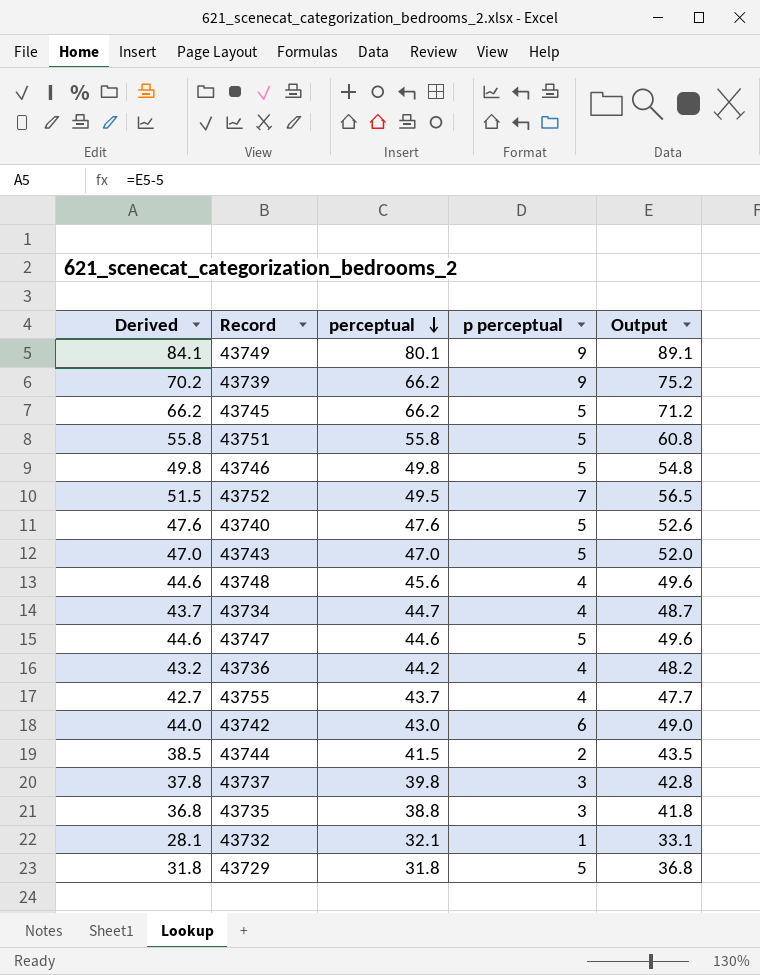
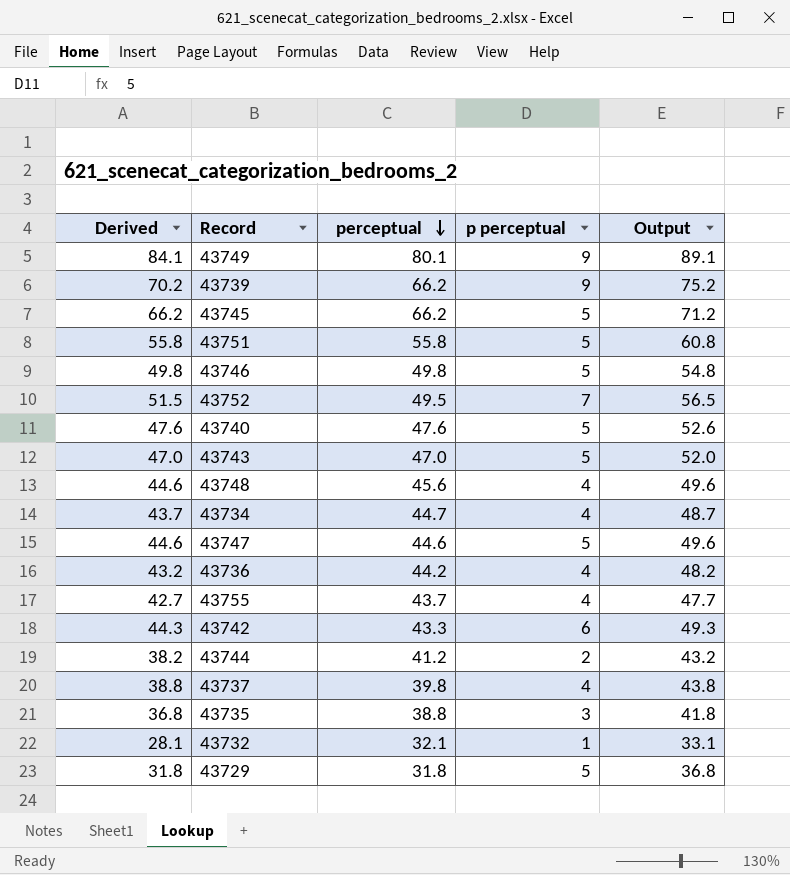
43742 | Derived: 44.0 -> 44.3
43742 | perceptual: 43.0 -> 43.3
43742 | Output: 49.0 -> 49.3
43744 | Derived: 38.5 -> 38.2
43744 | perceptual: 41.5 -> 41.2
43744 | Output: 43.5 -> 43.2
43737 | Derived: 37.8 -> 38.8
43737 | p perceptual: 3 -> 4
43737 | Output: 42.8 -> 43.8

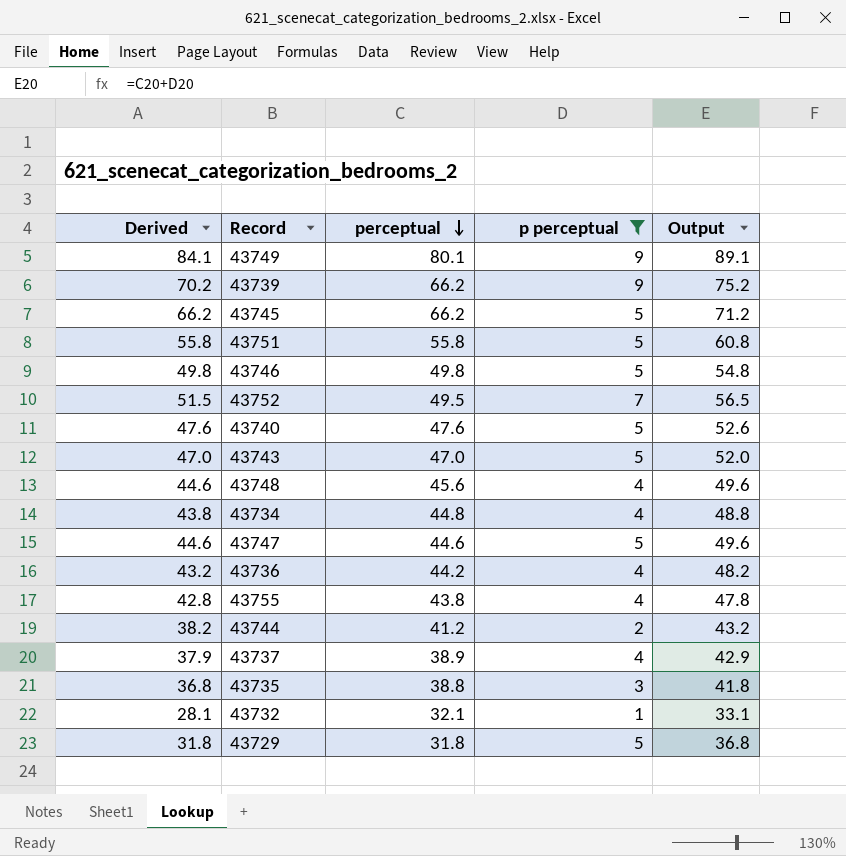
filter: none -> p perceptual != 6
43734 | Derived: 43.7 -> 43.8
43734 | perceptual: 44.7 -> 44.8
43734 | Output: 48.7 -> 48.8
43755 | Derived: 42.7 -> 42.8
43755 | perceptual: 43.7 -> 43.8
43755 | Output: 47.7 -> 47.8
43737 | Derived: 38.8 -> 37.9
43737 | perceptual: 39.8 -> 38.9
43737 | Output: 43.8 -> 42.9

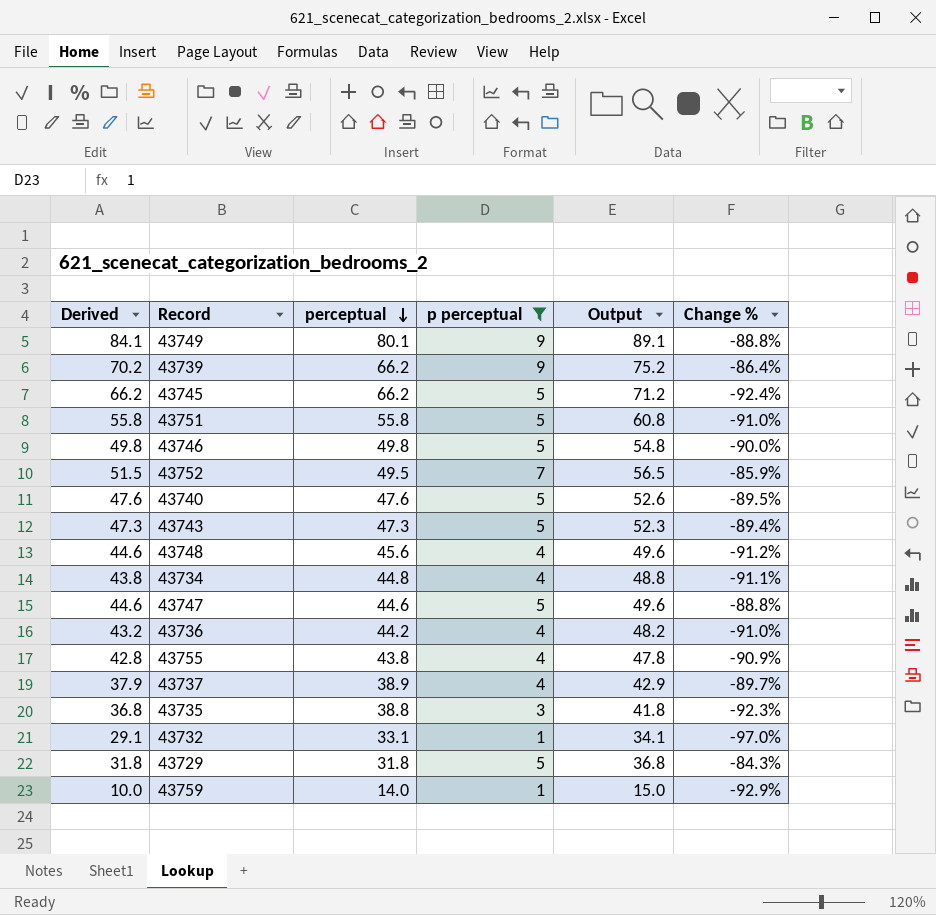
column Change % | formula: none -> ([p perceptual] - [perceptual]) / [perceptual]
row 43744: 38.2 | 41.2 | 2 | 43.2 -> none
43743 | Derived: 47.0 -> 47.3
43743 | perceptual: 47.0 -> 47.3
43743 | Output: 52.0 -> 52.3
43732 | Derived: 28.1 -> 29.1
43732 | perceptual: 32.1 -> 33.1
43732 | Output: 33.1 -> 34.1
row 43759: none -> 10.0 | 14.0 | 1 | 15.0 | -92.9%

